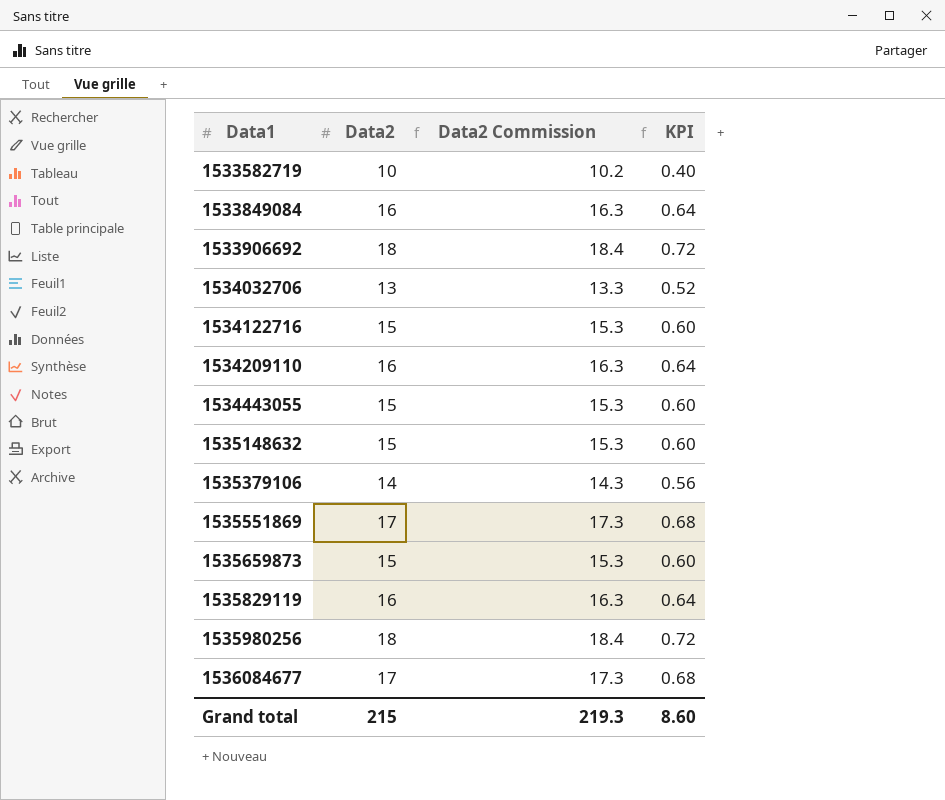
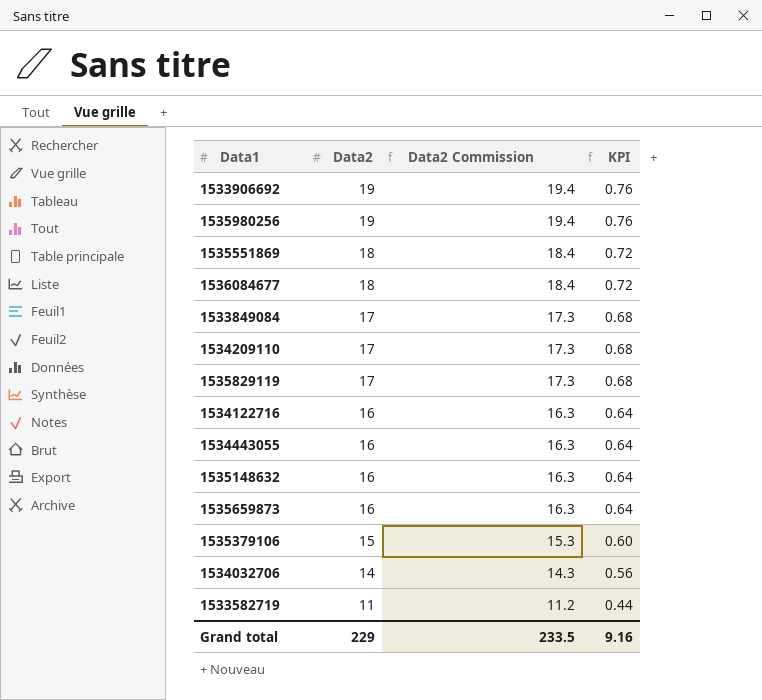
row order: Data1 ascending -> Data2 descending
1533906692 | Data2: 18 -> 19
1533906692 | Data2 Commission: 18.4 -> 19.4
1533906692 | KPI: 0.72 -> 0.76
1535980256 | Data2: 18 -> 19
1535980256 | Data2 Commission: 18.4 -> 19.4
1535980256 | KPI: 0.72 -> 0.76
1535551869 | Data2: 17 -> 18
1535551869 | Data2 Commission: 17.3 -> 18.4
1535551869 | KPI: 0.68 -> 0.72
1536084677 | Data2: 17 -> 18
1536084677 | Data2 Commission: 17.3 -> 18.4
1536084677 | KPI: 0.68 -> 0.72
1533849084 | Data2: 16 -> 17
1533849084 | Data2 Commission: 16.3 -> 17.3
1533849084 | KPI: 0.64 -> 0.68
1534209110 | Data2: 16 -> 17
1534209110 | Data2 Commission: 16.3 -> 17.3
1534209110 | KPI: 0.64 -> 0.68
1535829119 | Data2: 16 -> 17
1535829119 | Data2 Commission: 16.3 -> 17.3
1535829119 | KPI: 0.64 -> 0.68
1534122716 | Data2: 15 -> 16
1534122716 | Data2 Commission: 15.3 -> 16.3
1534122716 | KPI: 0.60 -> 0.64
1534443055 | Data2: 15 -> 16
1534443055 | Data2 Commission: 15.3 -> 16.3
1534443055 | KPI: 0.60 -> 0.64
1535148632 | Data2: 15 -> 16
1535148632 | Data2 Commission: 15.3 -> 16.3
1535148632 | KPI: 0.60 -> 0.64
1535659873 | Data2: 15 -> 16
1535659873 | Data2 Commission: 15.3 -> 16.3
1535659873 | KPI: 0.60 -> 0.64
1535379106 | Data2: 14 -> 15
1535379106 | Data2 Commission: 14.3 -> 15.3
1535379106 | KPI: 0.56 -> 0.60
1534032706 | Data2: 13 -> 14
1534032706 | Data2 Commission: 13.3 -> 14.3
1534032706 | KPI: 0.52 -> 0.56
1533582719 | Data2: 10 -> 11
1533582719 | Data2 Commission: 10.2 -> 11.2
1533582719 | KPI: 0.40 -> 0.44
Grand total | Data2: 215 -> 229
Grand total | Data2 Commission: 219.3 -> 233.5
Grand total | KPI: 8.60 -> 9.16

